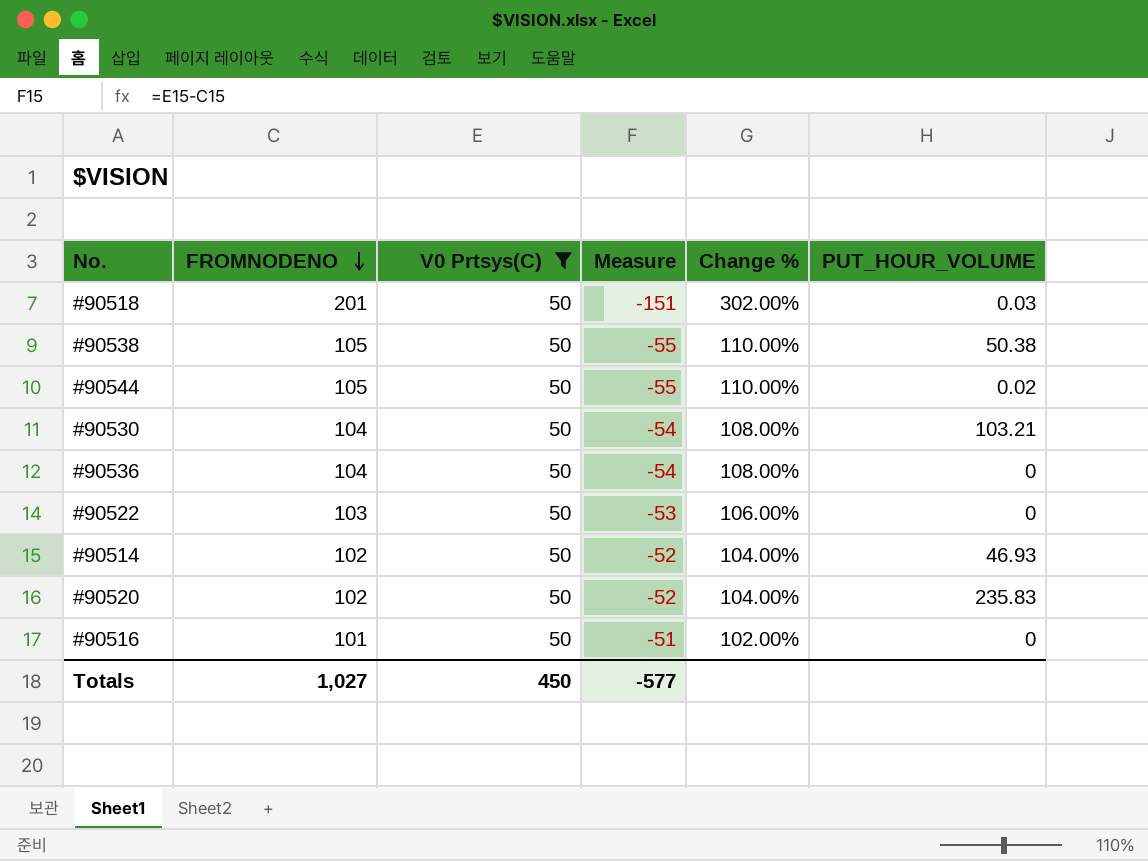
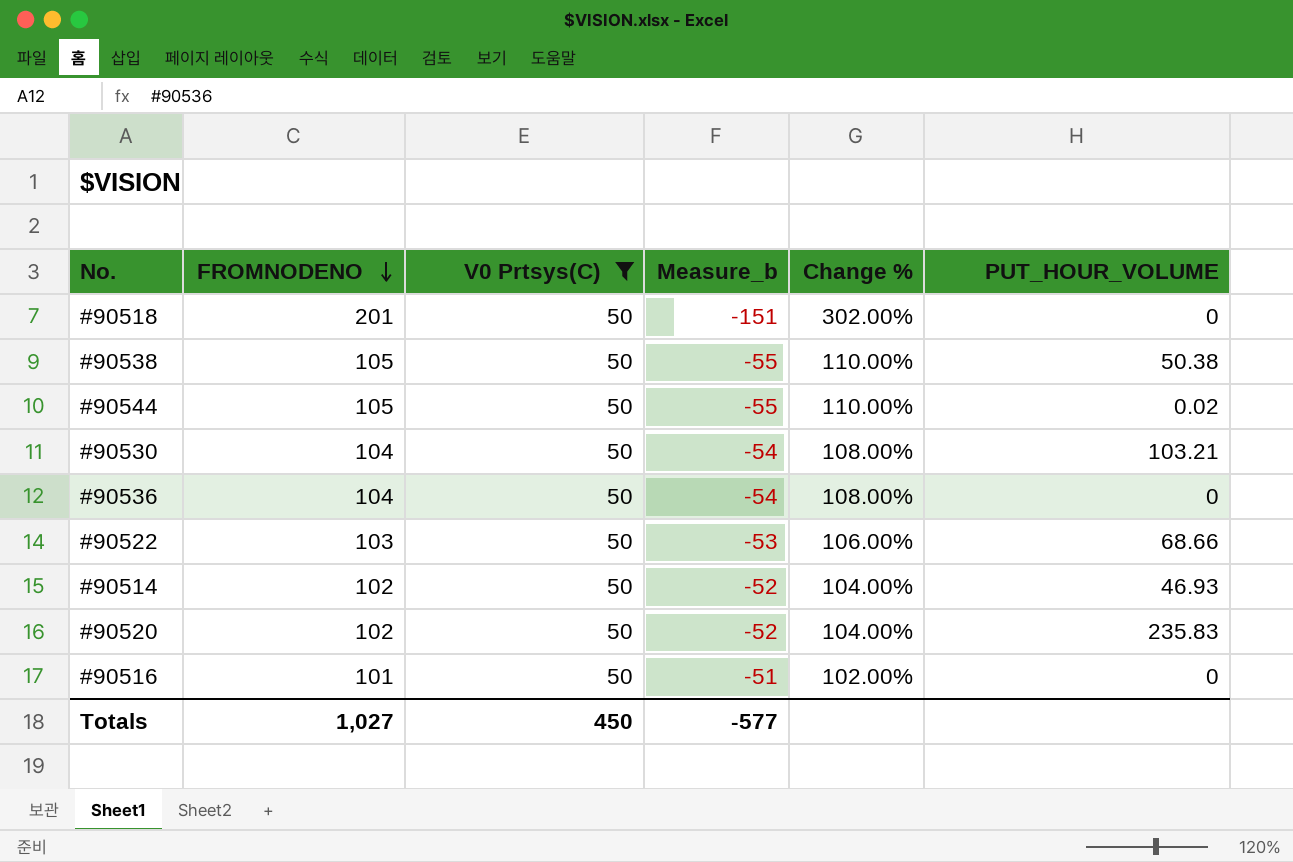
column name: Measure -> Measure_b
#90518 | PUT_HOUR_VOLUME: 0.03 -> 0
#90522 | PUT_HOUR_VOLUME: 0 -> 68.66

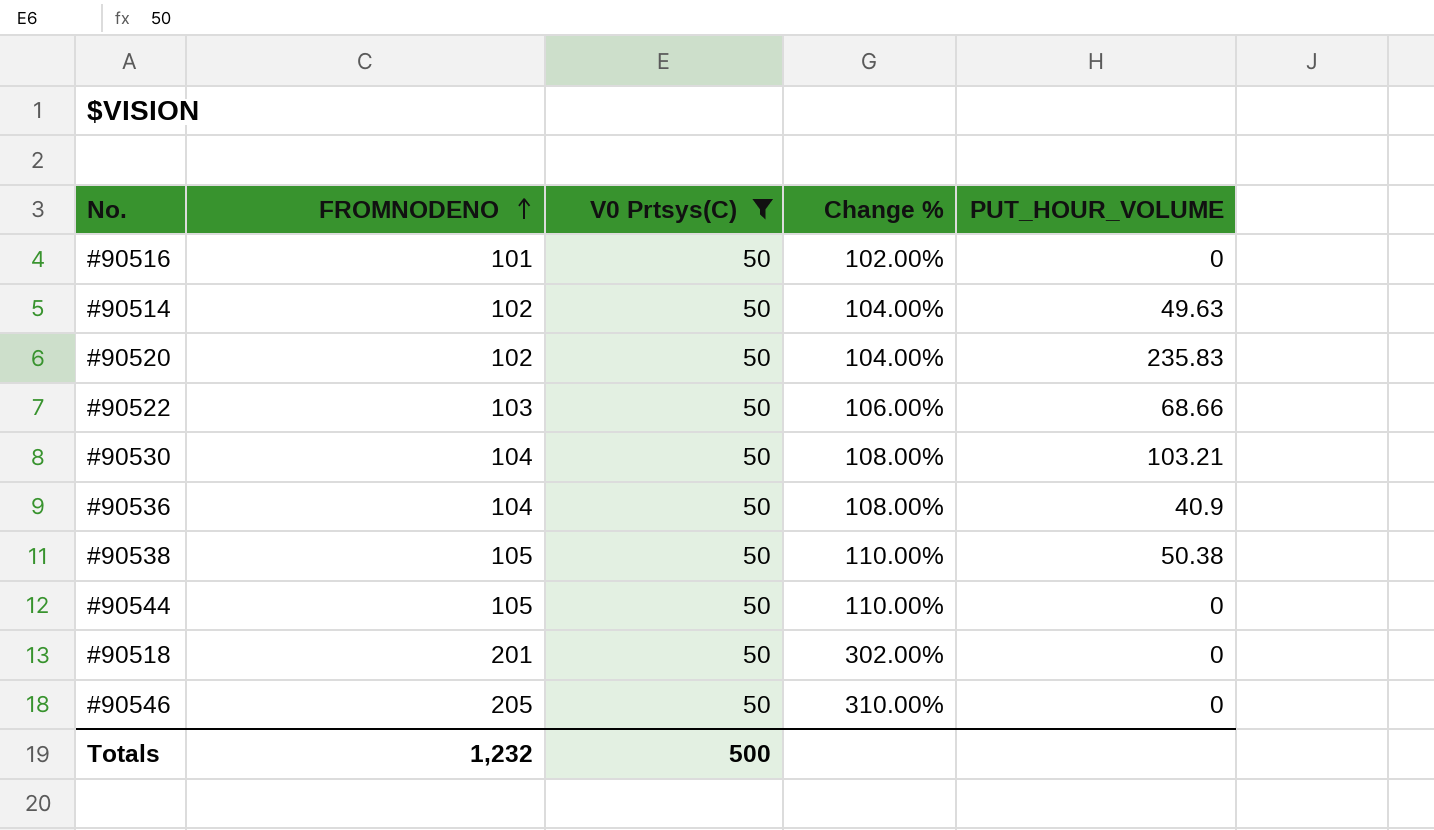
row order: FROMNODENO descending -> FROMNODENO ascending
column Measure_b | formula: [V0 Prtsys(C)] - [FROMNODENO] -> none
#90514 | PUT_HOUR_VOLUME: 46.93 -> 49.63
#90536 | PUT_HOUR_VOLUME: 0 -> 40.9
#90544 | PUT_HOUR_VOLUME: 0.02 -> 0
row #90546: none -> 205 | 50 | 310.00% | 0
Totals | FROMNODENO: 1,027 -> 1,232
Totals | V0 Prtsys(C): 450 -> 500

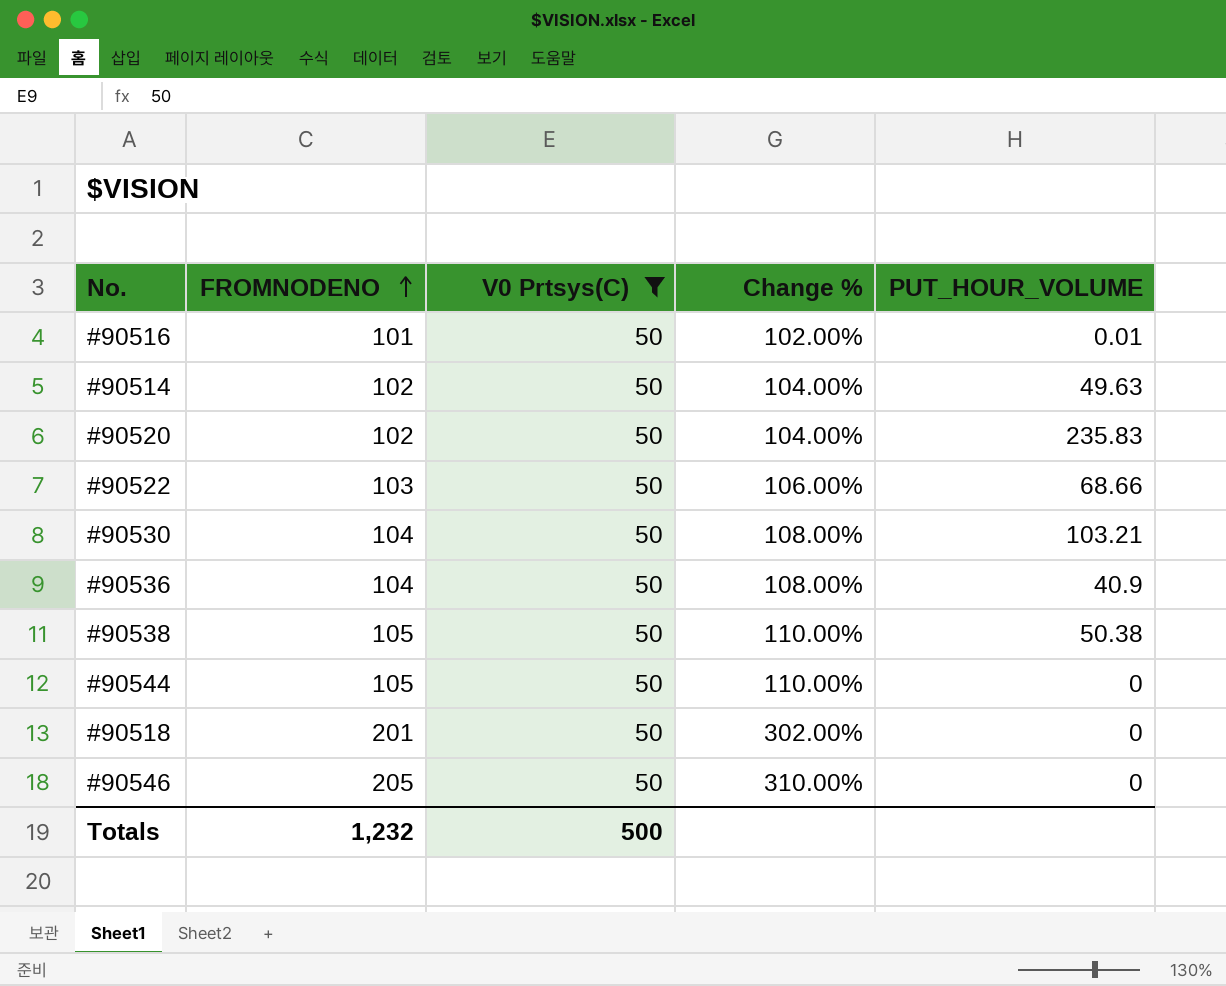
#90516 | PUT_HOUR_VOLUME: 0 -> 0.01

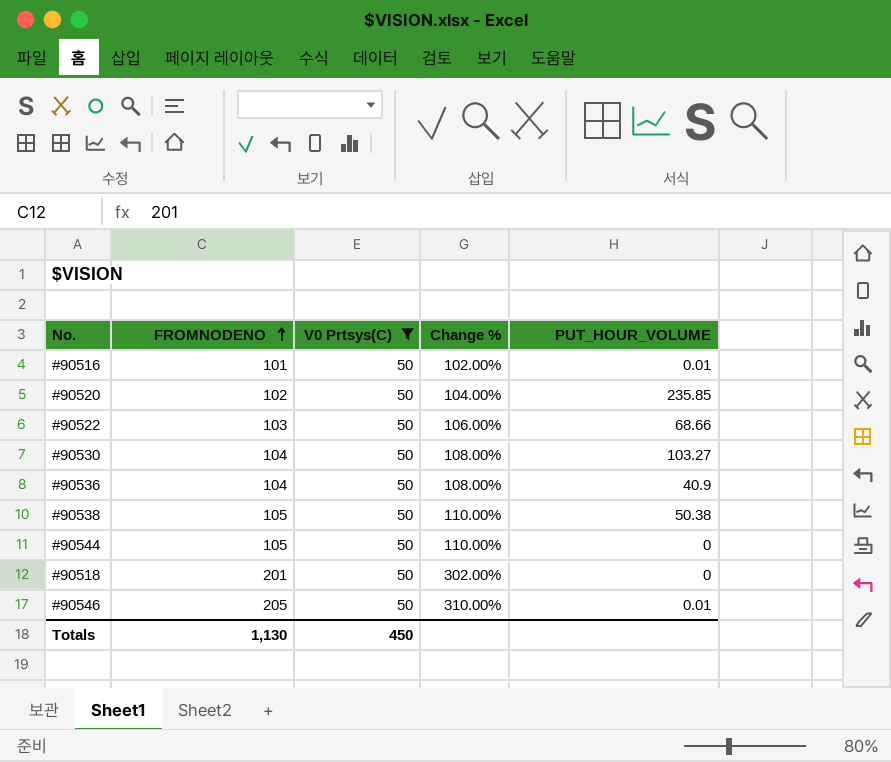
row #90514: 102 | 50 | 104.00% | 49.63 -> none
#90520 | PUT_HOUR_VOLUME: 235.83 -> 235.85
#90530 | PUT_HOUR_VOLUME: 103.21 -> 103.27
#90546 | PUT_HOUR_VOLUME: 0 -> 0.01
Totals | FROMNODENO: 1,232 -> 1,130
Totals | V0 Prtsys(C): 500 -> 450

